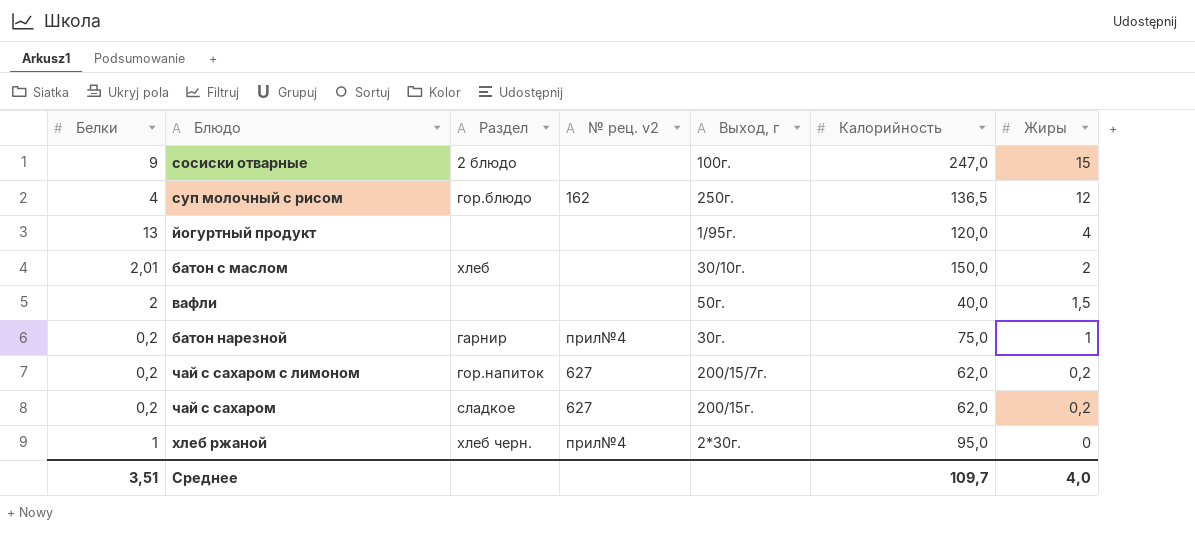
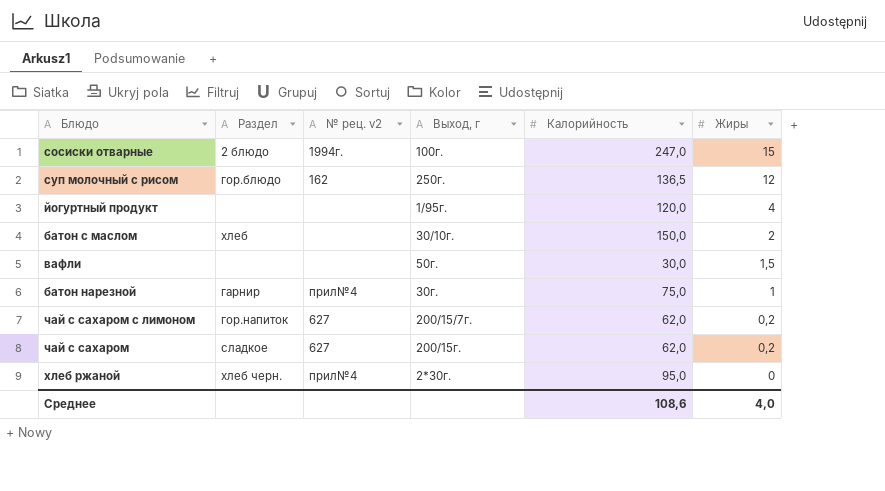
column Белки | position: 1 -> none
сосиски отварные | № рец. v2: none -> 1994г.
вафли | Калорийность: 40,0 -> 30,0
Среднее | Калорийность: 109,7 -> 108,6

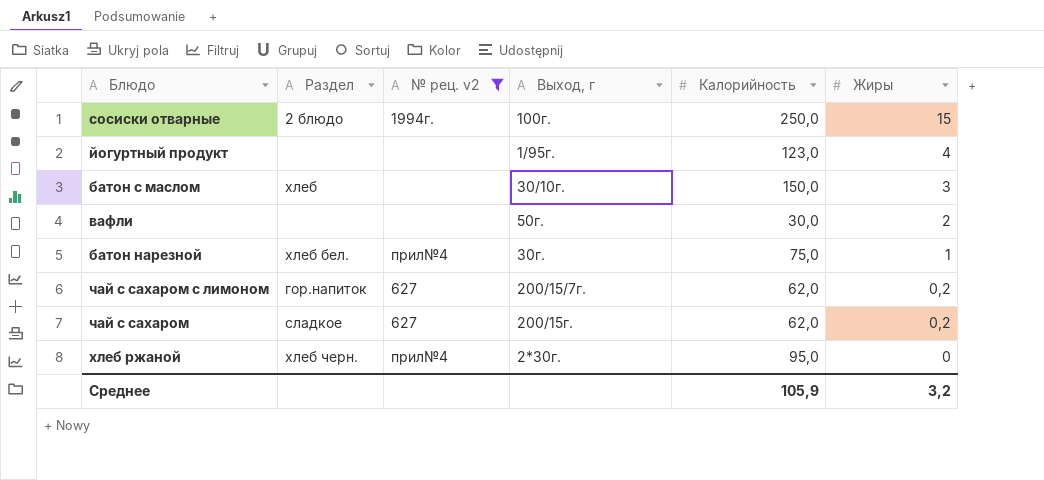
filter: none -> № рец. v2 != 162
сосиски отварные | Калорийность: 247,0 -> 250,0
йогуртный продукт | Калорийность: 120,0 -> 123,0
батон с маслом | Жиры: 2 -> 3
вафли | Жиры: 1,5 -> 2
батон нарезной | Раздел: гарнир -> хлеб бел.
Среднее | Калорийность: 108,6 -> 105,9
Среднее | Жиры: 4,0 -> 3,2

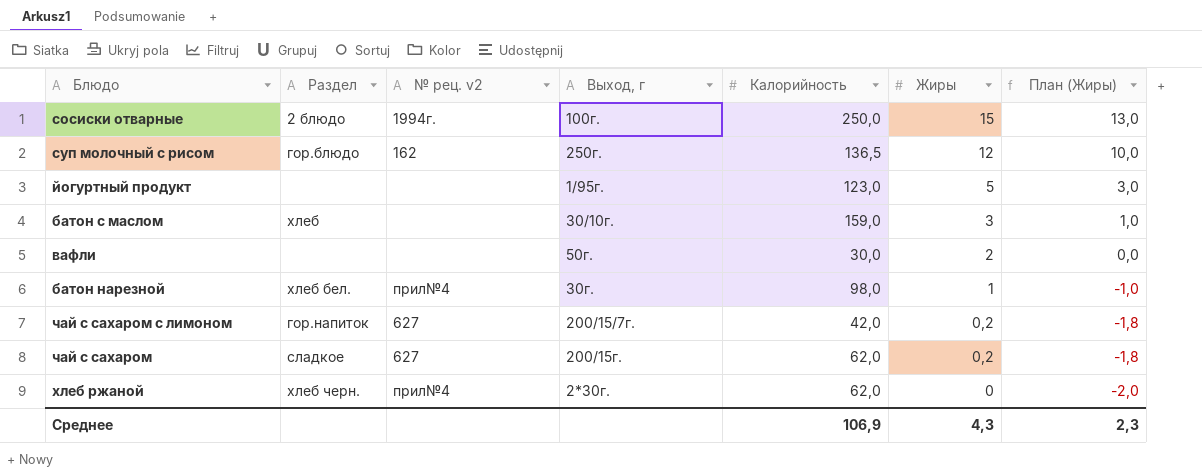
filter: № рец. v2 != 162 -> none
column План (Жиры) | formula: none -> [Жиры] - 2
йогуртный продукт | Жиры: 4 -> 5
батон с маслом | Калорийность: 150,0 -> 159,0
батон нарезной | Калорийность: 75,0 -> 98,0
чай с сахаром с лимоном | Калорийность: 62,0 -> 42,0
хлеб ржаной | Калорийность: 95,0 -> 62,0
Среднее | Калорийность: 105,9 -> 106,9
Среднее | Жиры: 3,2 -> 4,3

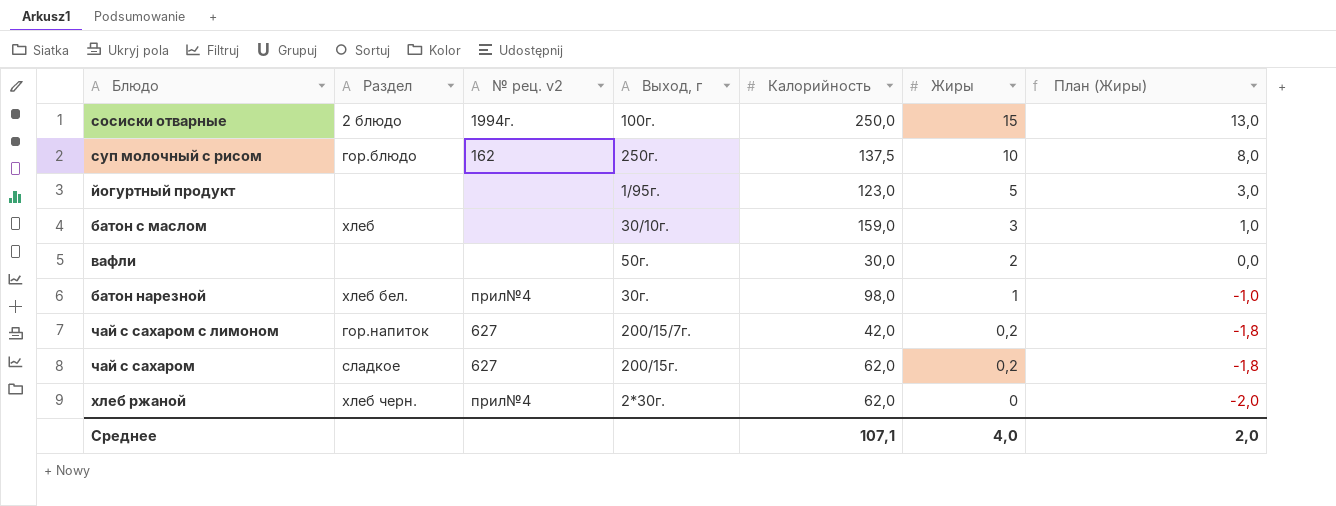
суп молочный с рисом | Калорийность: 136,5 -> 137,5
суп молочный с рисом | Жиры: 12 -> 10
суп молочный с рисом | План (Жиры): 10,0 -> 8,0
Среднее | Калорийность: 106,9 -> 107,1
Среднее | Жиры: 4,3 -> 4,0
Среднее | План (Жиры): 2,3 -> 2,0

